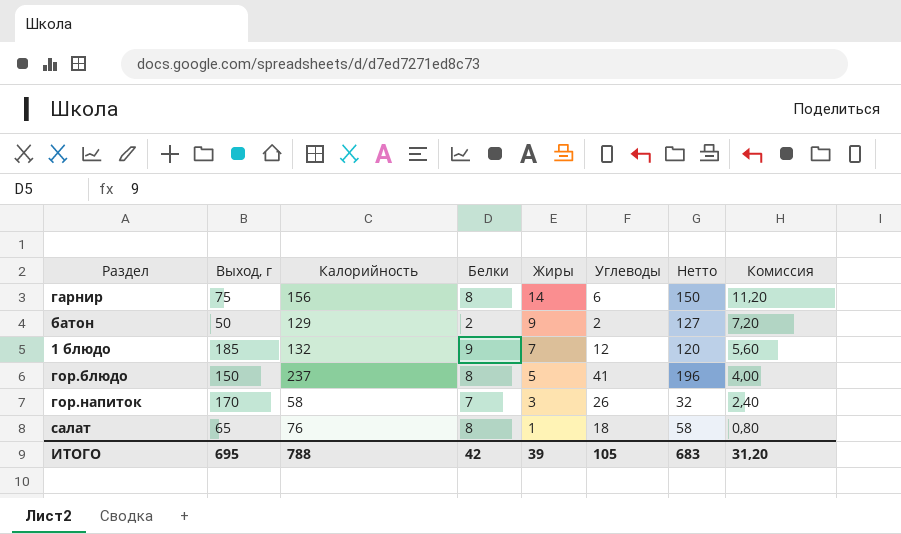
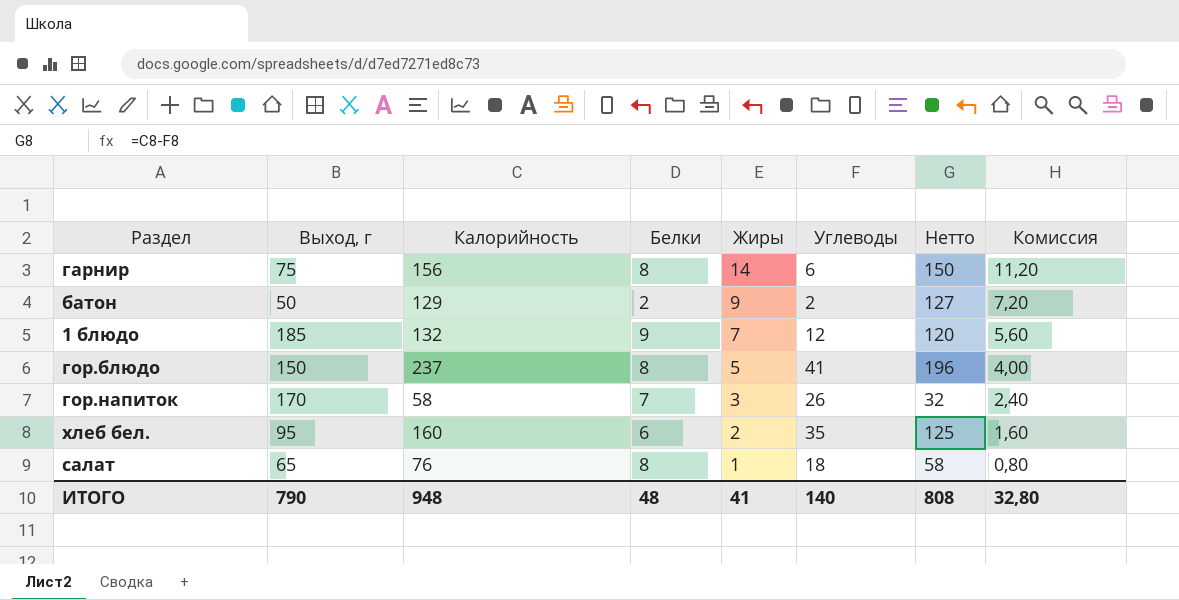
row хлеб бел.: none -> 95 | 160 | 6 | 2 | 35 | 125 | 1,60
ИТОГО | Выход, г: 695 -> 790
ИТОГО | Калорийность: 788 -> 948
ИТОГО | Белки: 42 -> 48
ИТОГО | Жиры: 39 -> 41
ИТОГО | Углеводы: 105 -> 140
ИТОГО | Нетто: 683 -> 808
ИТОГО | Комиссия: 31,20 -> 32,80

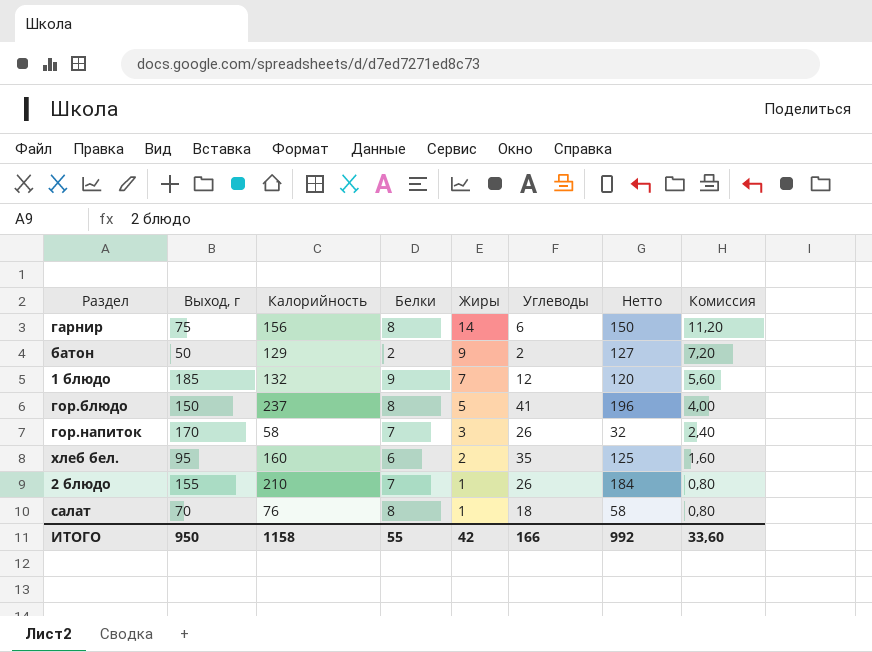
row 2 блюдо: none -> 155 | 210 | 7 | 1 | 26 | 184 | 0,80
салат | Выход, г: 65 -> 70
ИТОГО | Выход, г: 790 -> 950
ИТОГО | Калорийность: 948 -> 1158
ИТОГО | Белки: 48 -> 55
ИТОГО | Жиры: 41 -> 42
ИТОГО | Углеводы: 140 -> 166
ИТОГО | Нетто: 808 -> 992
ИТОГО | Комиссия: 32,80 -> 33,60

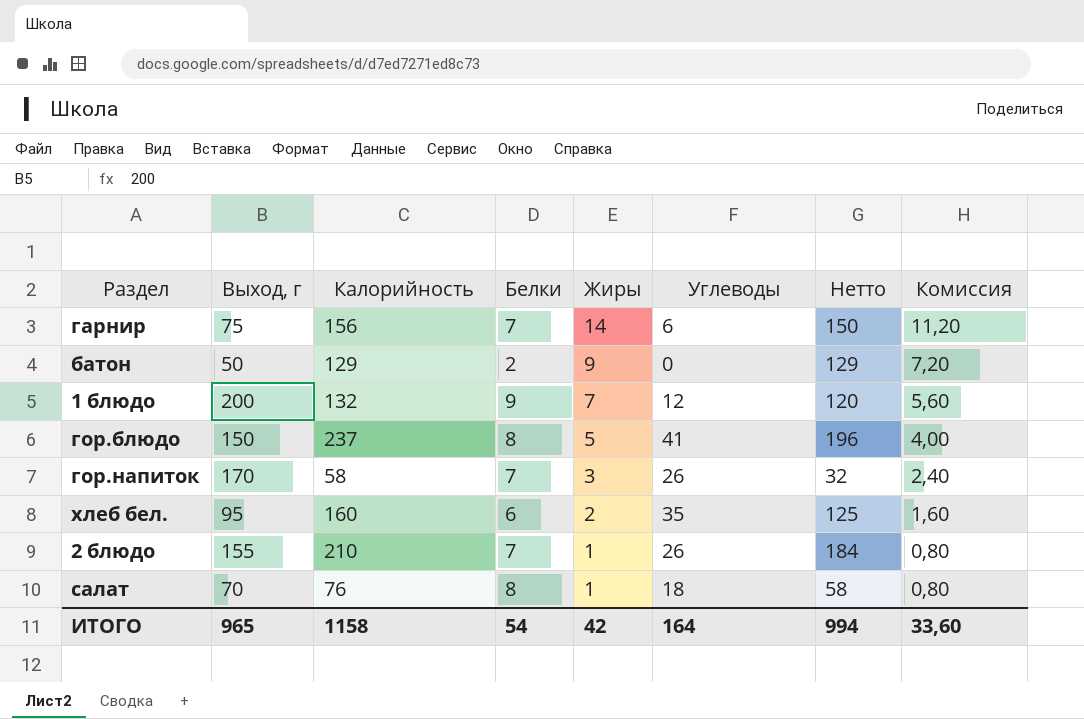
гарнир | Белки: 8 -> 7
батон | Углеводы: 2 -> 0
батон | Нетто: 127 -> 129
1 блюдо | Выход, г: 185 -> 200
ИТОГО | Выход, г: 950 -> 965
ИТОГО | Белки: 55 -> 54
ИТОГО | Углеводы: 166 -> 164
ИТОГО | Нетто: 992 -> 994

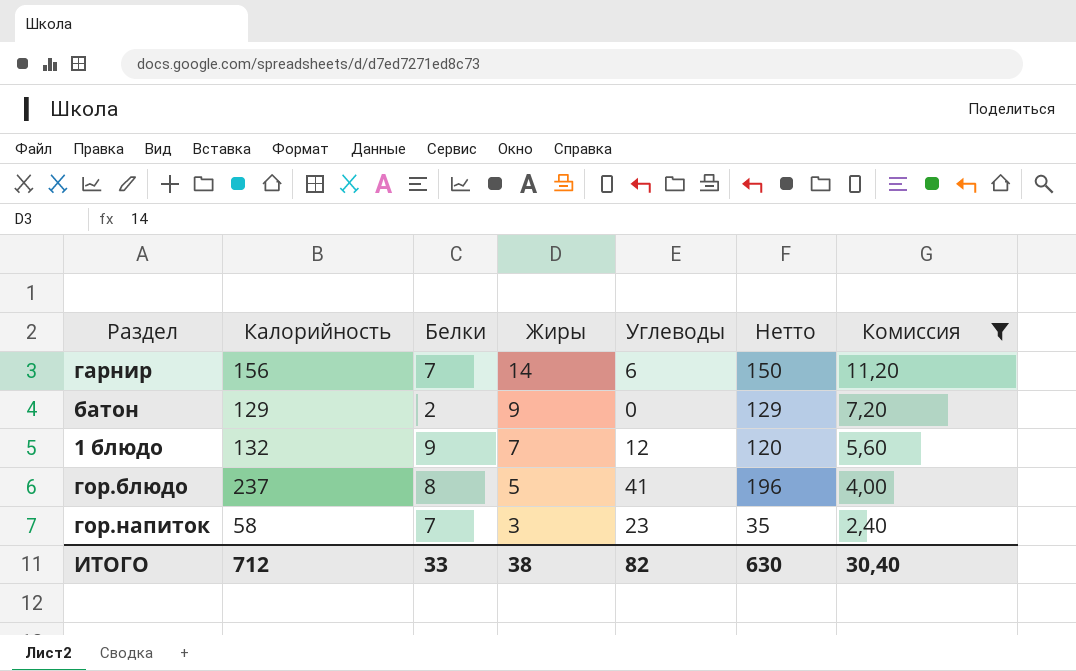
filter: none -> Комиссия >= 2,40
column Выход, г | position: 2 -> none
гор.напиток | Углеводы: 26 -> 23
гор.напиток | Нетто: 32 -> 35
ИТОГО | Калорийность: 1158 -> 712
ИТОГО | Белки: 54 -> 33
ИТОГО | Жиры: 42 -> 38
ИТОГО | Углеводы: 164 -> 82
ИТОГО | Нетто: 994 -> 630
ИТОГО | Комиссия: 33,60 -> 30,40

